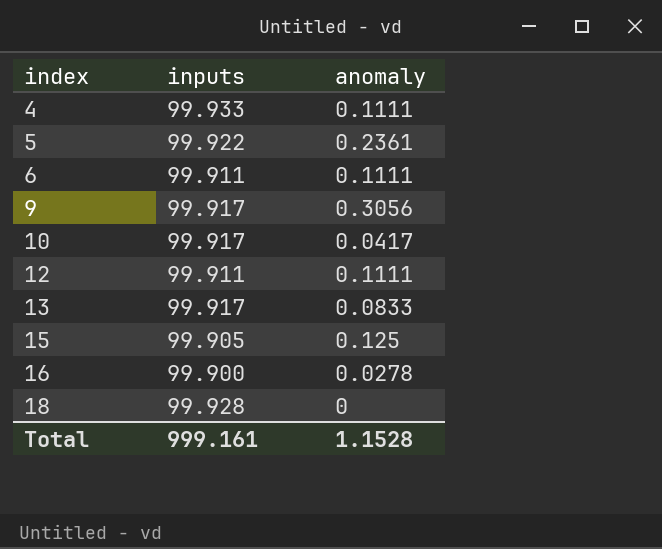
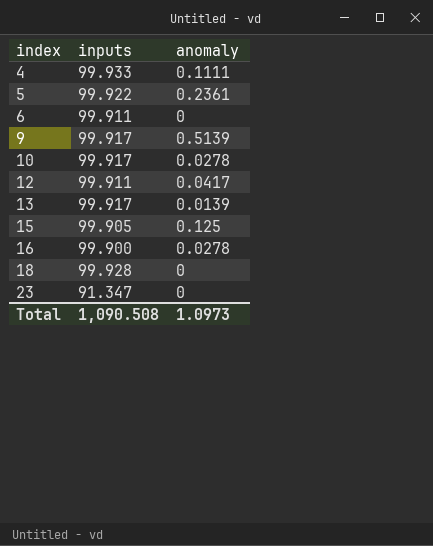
6 | anomaly: 0.1111 -> 0
9 | anomaly: 0.3056 -> 0.5139
10 | anomaly: 0.0417 -> 0.0278
12 | anomaly: 0.1111 -> 0.0417
13 | anomaly: 0.0833 -> 0.0139
row 23: none -> 91.347 | 0
Total | inputs: 999.161 -> 1,090.508
Total | anomaly: 1.1528 -> 1.0973

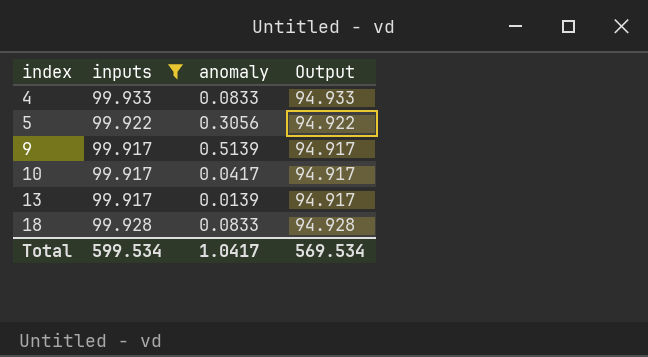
filter: none -> inputs >= 99.917
column Output | formula: none -> [inputs] - 5
4 | anomaly: 0.1111 -> 0.0833
5 | anomaly: 0.2361 -> 0.3056
10 | anomaly: 0.0278 -> 0.0417
18 | anomaly: 0 -> 0.0833
Total | inputs: 1,090.508 -> 599.534
Total | anomaly: 1.0973 -> 1.0417

